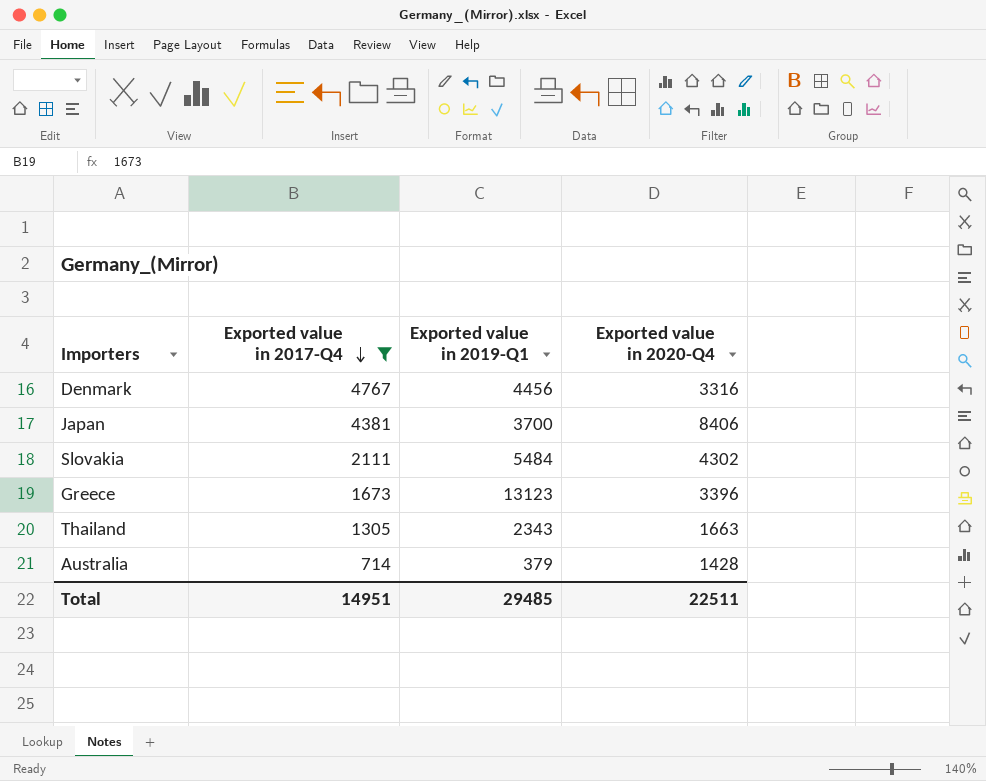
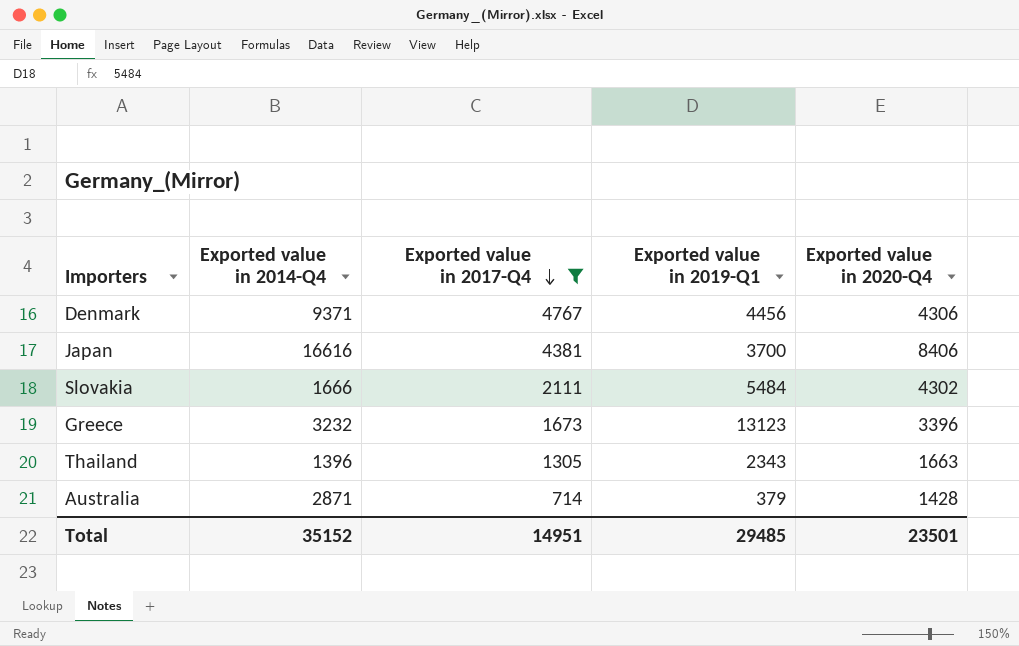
column Exported value in 2014-Q4 | position: none -> 2
Denmark | Exported value in 2020-Q4: 3316 -> 4306
Total | Exported value in 2020-Q4: 22511 -> 23501

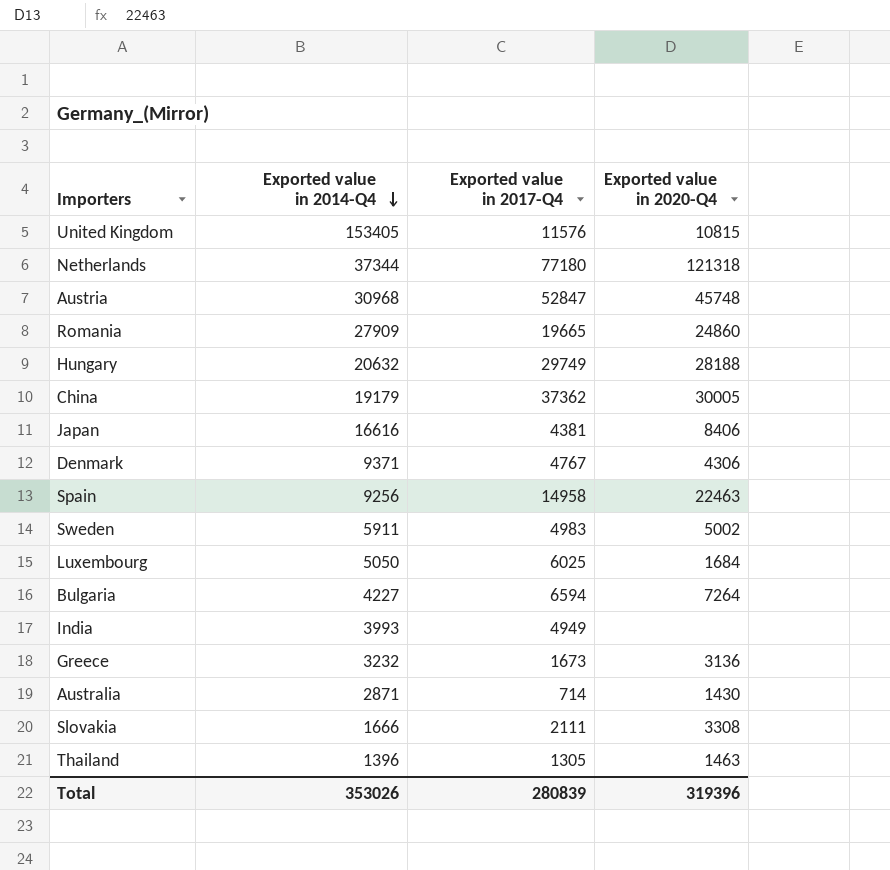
filter: Exported value in 2017-Q4 <= 4767 -> none
row order: Exported value in 2017-Q4 descending -> Exported value in 2014-Q4 descending
column Exported value in 2019-Q1 | position: 4 -> none
Greece | Exported value in 2020-Q4: 3396 -> 3136
Australia | Exported value in 2020-Q4: 1428 -> 1430
Slovakia | Exported value in 2020-Q4: 4302 -> 3308
Thailand | Exported value in 2020-Q4: 1663 -> 1463
Total | Exported value in 2014-Q4: 35152 -> 353026
Total | Exported value in 2017-Q4: 14951 -> 280839
Total | Exported value in 2020-Q4: 23501 -> 319396

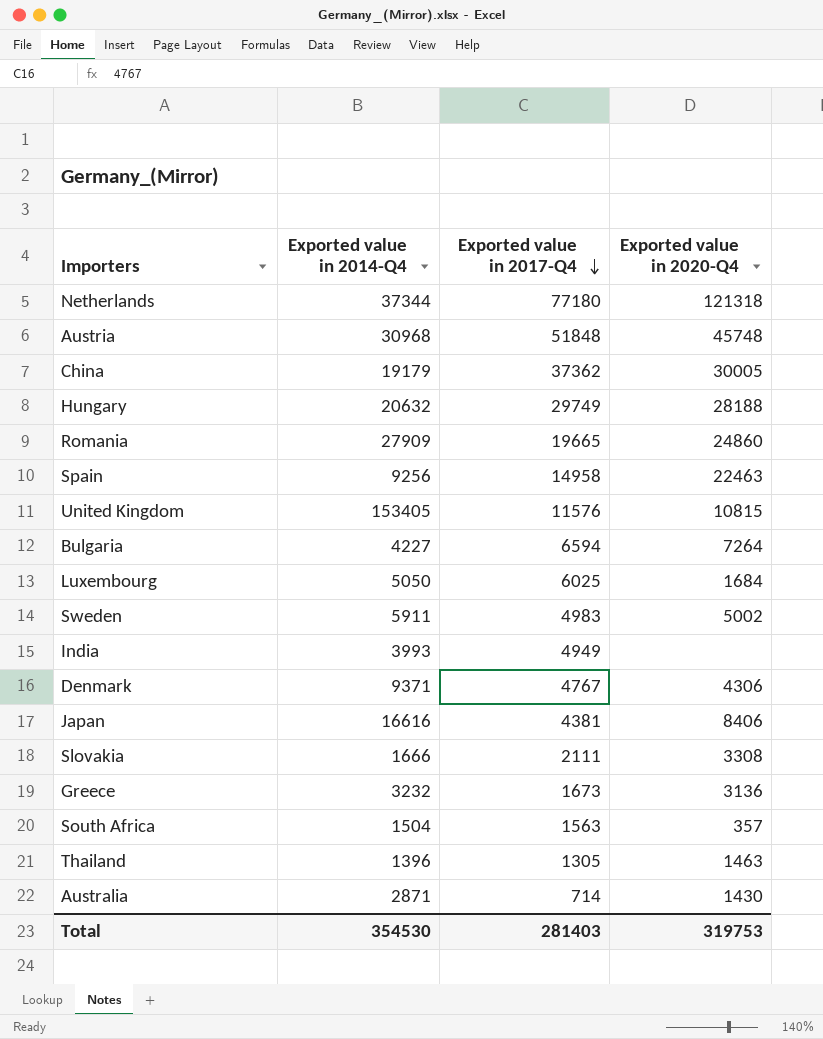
row order: Exported value in 2014-Q4 descending -> Exported value in 2017-Q4 descending
Austria | Exported value in 2017-Q4: 52847 -> 51848
row South Africa: none -> 1504 | 1563 | 357
Total | Exported value in 2014-Q4: 353026 -> 354530
Total | Exported value in 2017-Q4: 280839 -> 281403
Total | Exported value in 2020-Q4: 319396 -> 319753

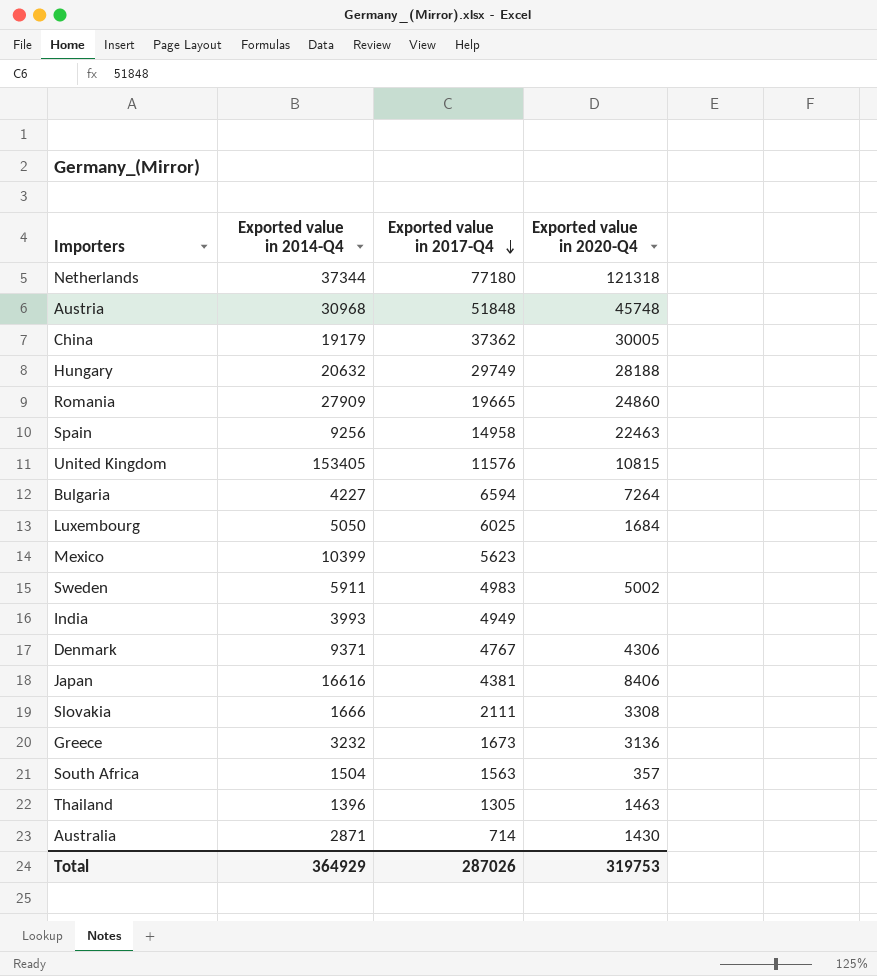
row Mexico: none -> 10399 | 5623 | none
Total | Exported value in 2014-Q4: 354530 -> 364929
Total | Exported value in 2017-Q4: 281403 -> 287026

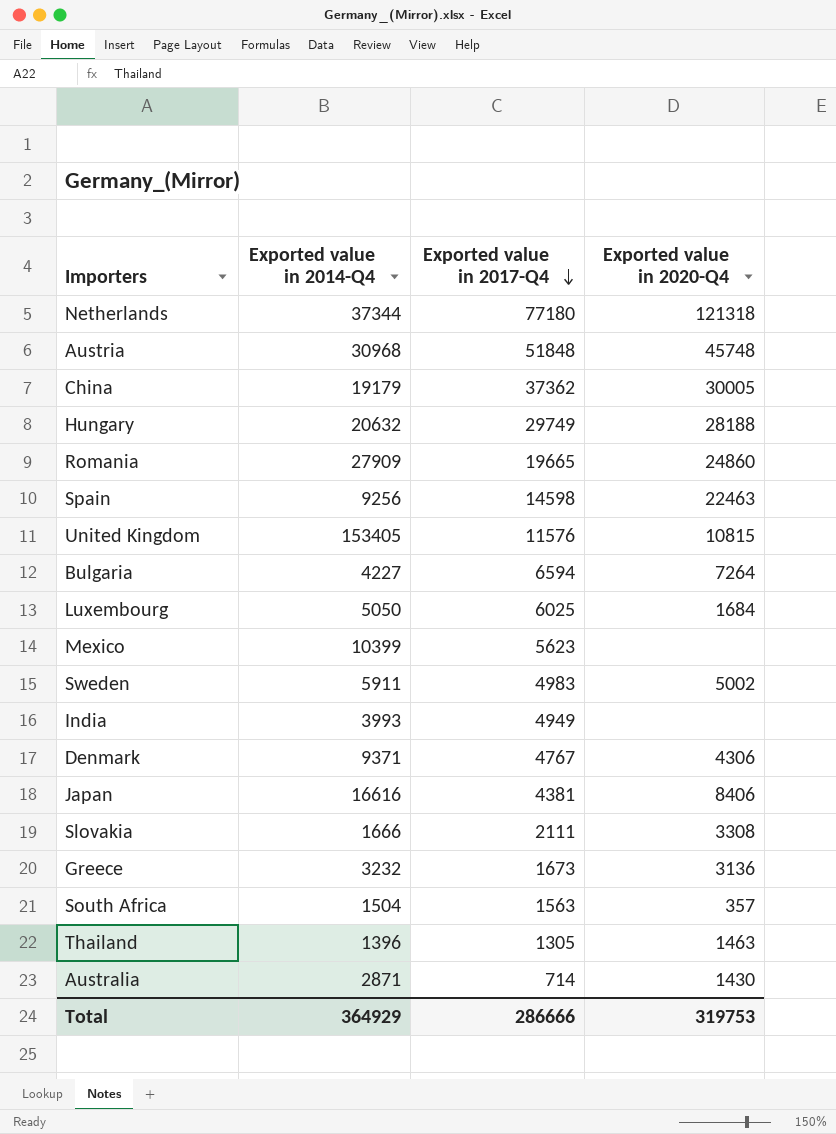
Spain | Exported value in 2017-Q4: 14958 -> 14598
Total | Exported value in 2017-Q4: 287026 -> 286666

